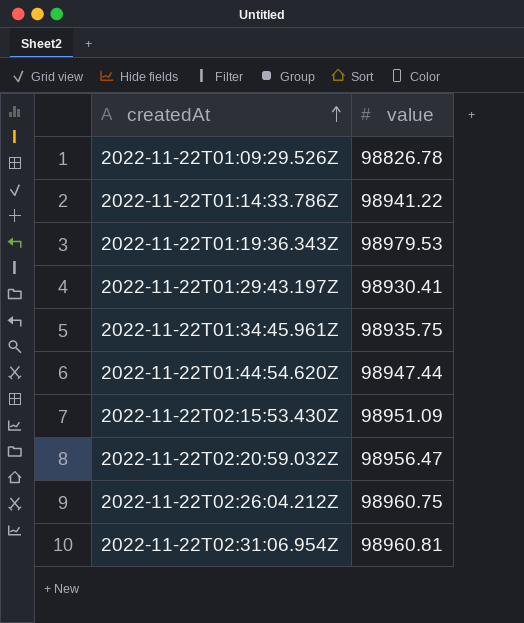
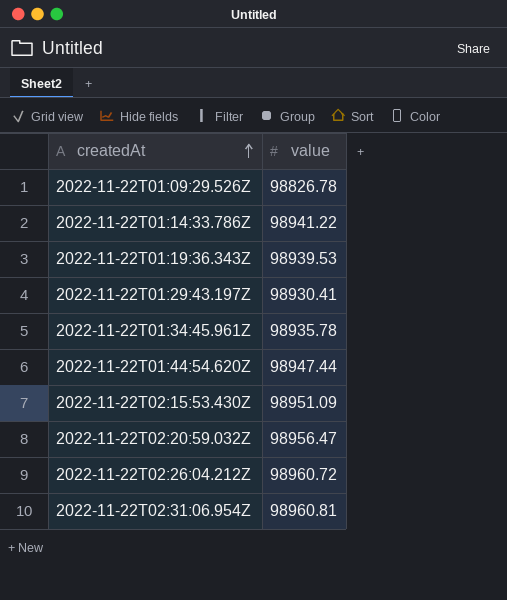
2022-11-22T01:19:36.343Z | value: 98979.53 -> 98939.53
2022-11-22T01:34:45.961Z | value: 98935.75 -> 98935.78
2022-11-22T02:26:04.212Z | value: 98960.75 -> 98960.72

